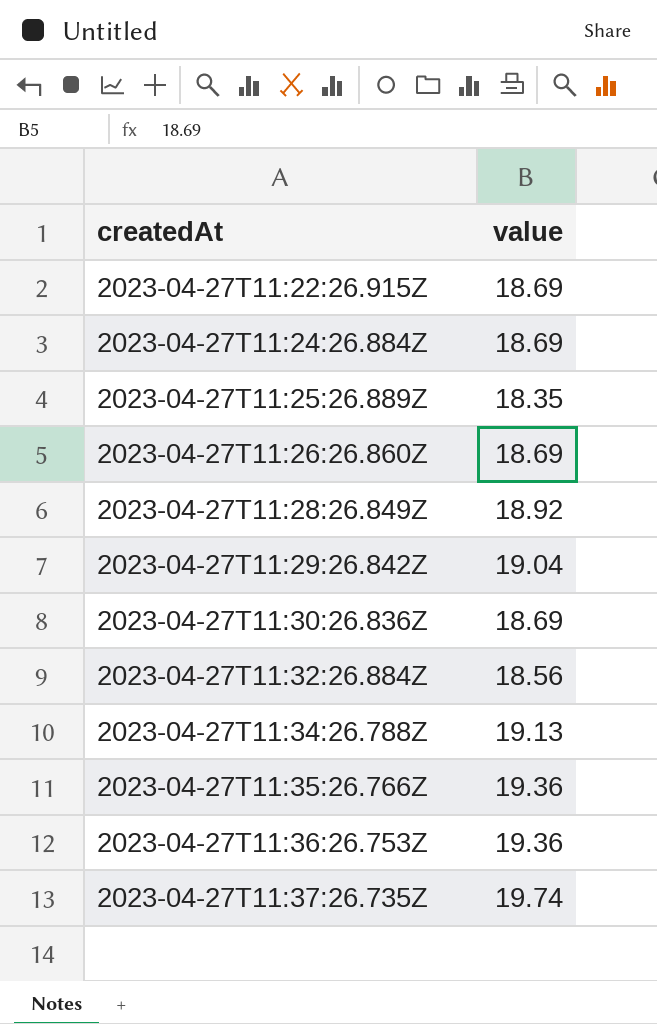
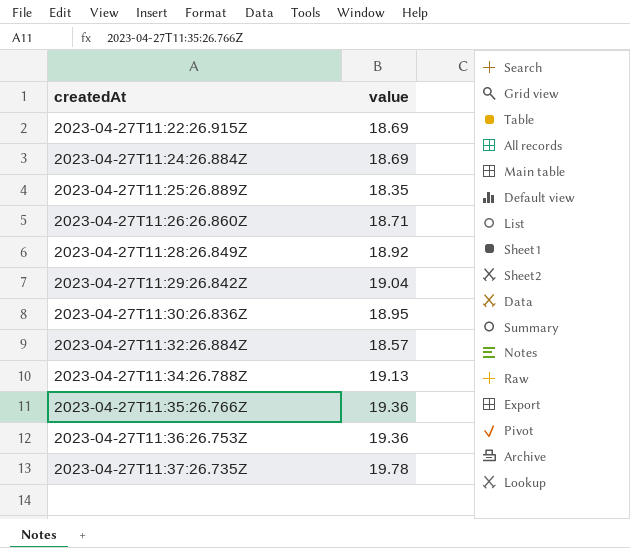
2023-04-27T11:26:26.860Z | value: 18.69 -> 18.71
2023-04-27T11:30:26.836Z | value: 18.69 -> 18.95
2023-04-27T11:32:26.884Z | value: 18.56 -> 18.57
2023-04-27T11:37:26.735Z | value: 19.74 -> 19.78

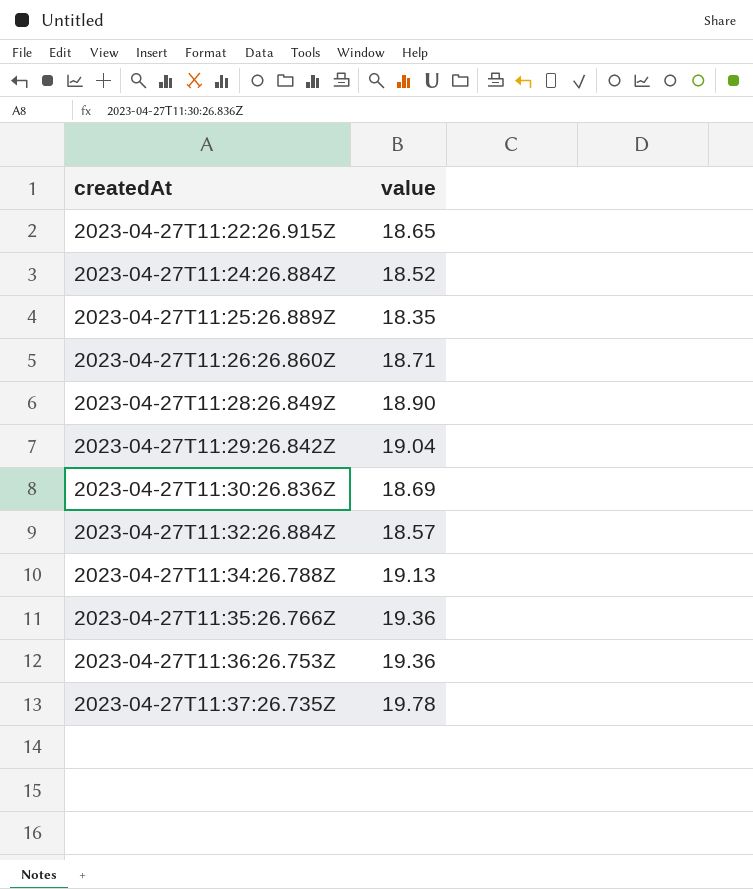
2023-04-27T11:22:26.915Z | value: 18.69 -> 18.65
2023-04-27T11:24:26.884Z | value: 18.69 -> 18.52
2023-04-27T11:28:26.849Z | value: 18.92 -> 18.90
2023-04-27T11:30:26.836Z | value: 18.95 -> 18.69

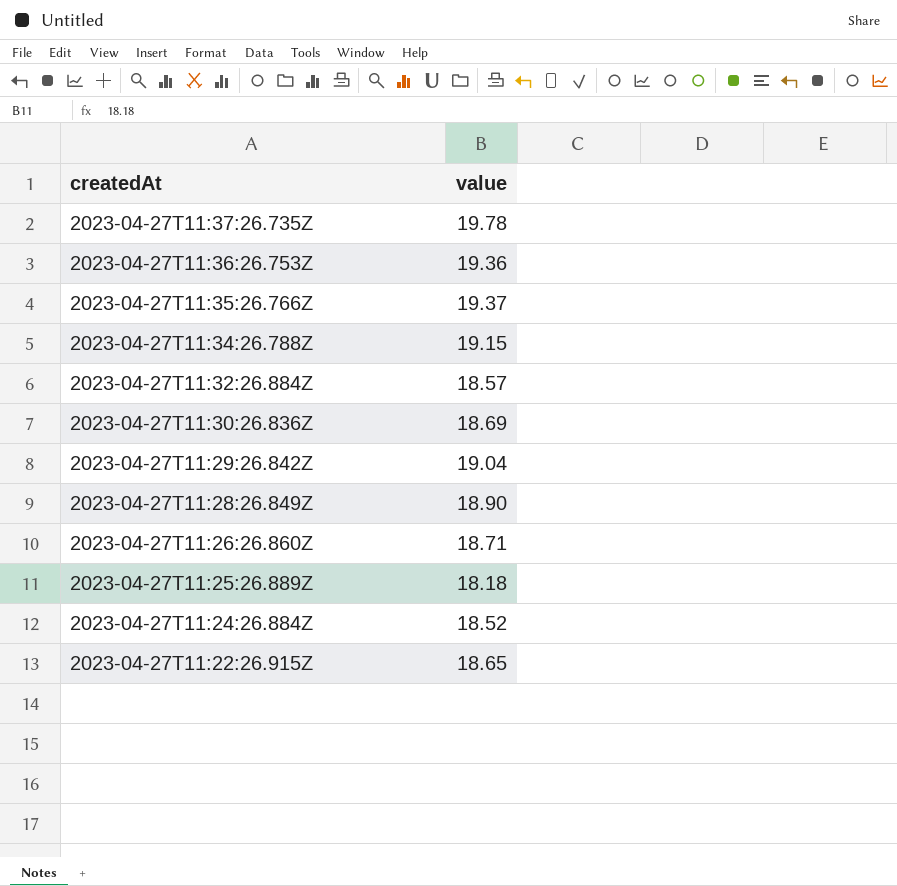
row order: createdAt ascending -> createdAt descending
2023-04-27T11:35:26.766Z | value: 19.36 -> 19.37
2023-04-27T11:34:26.788Z | value: 19.13 -> 19.15
2023-04-27T11:25:26.889Z | value: 18.35 -> 18.18

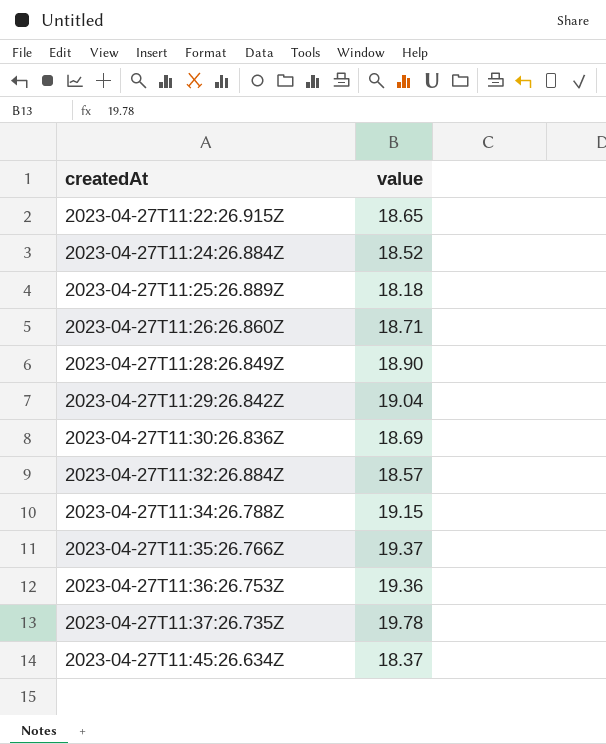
row order: createdAt descending -> createdAt ascending
row 2023-04-27T11:45:26.634Z: none -> 18.37

